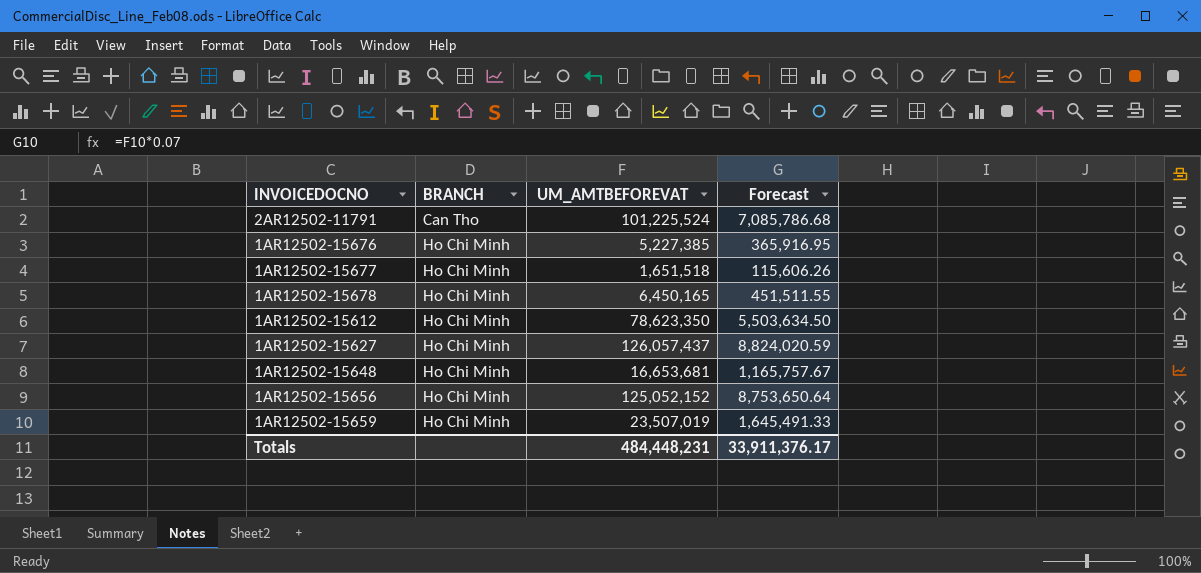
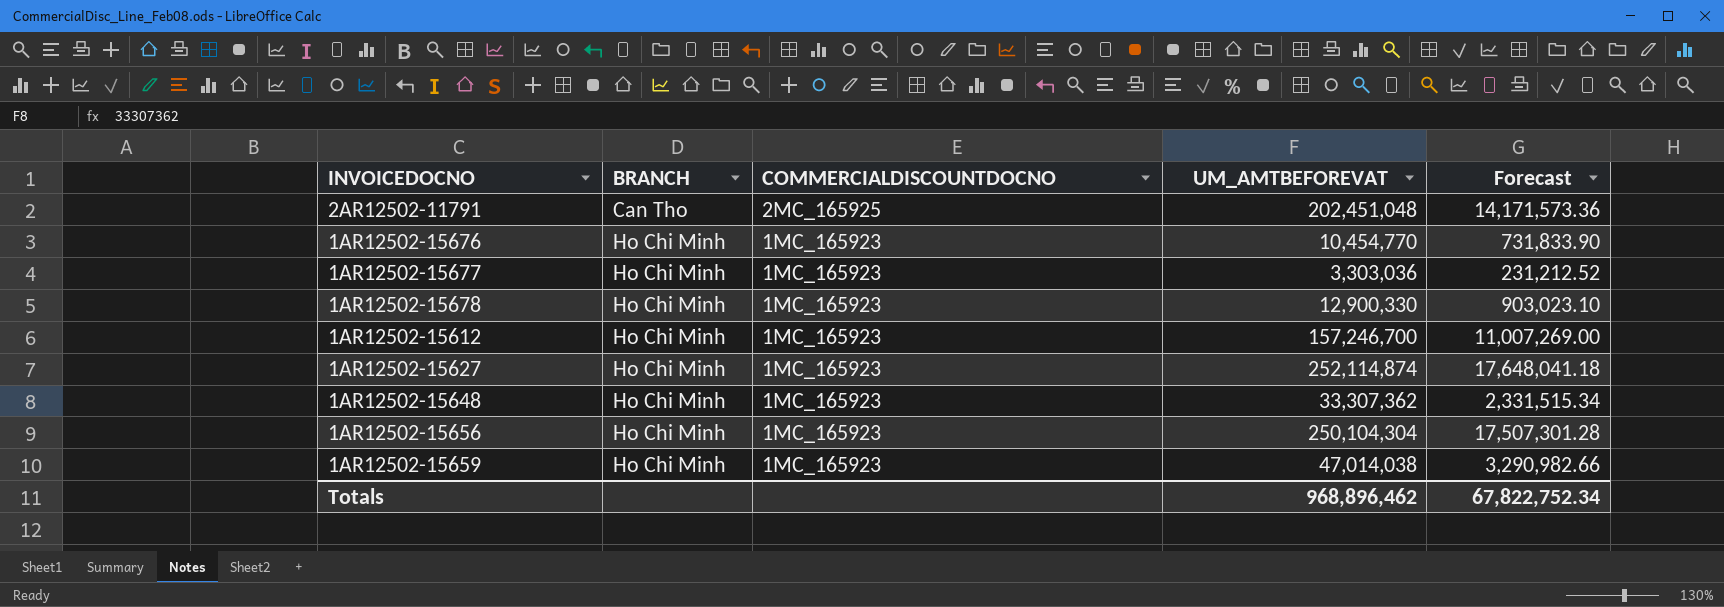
column COMMERCIALDISCOUNTDOCNO | position: none -> 3
2AR12502-11791 | UM_AMTBEFOREVAT: 101,225,524 -> 202,451,048
2AR12502-11791 | Forecast: 7,085,786.68 -> 14,171,573.36
1AR12502-15676 | UM_AMTBEFOREVAT: 5,227,385 -> 10,454,770
1AR12502-15676 | Forecast: 365,916.95 -> 731,833.90
1AR12502-15677 | UM_AMTBEFOREVAT: 1,651,518 -> 3,303,036
1AR12502-15677 | Forecast: 115,606.26 -> 231,212.52
1AR12502-15678 | UM_AMTBEFOREVAT: 6,450,165 -> 12,900,330
1AR12502-15678 | Forecast: 451,511.55 -> 903,023.10
1AR12502-15612 | UM_AMTBEFOREVAT: 78,623,350 -> 157,246,700
1AR12502-15612 | Forecast: 5,503,634.50 -> 11,007,269.00
1AR12502-15627 | UM_AMTBEFOREVAT: 126,057,437 -> 252,114,874
1AR12502-15627 | Forecast: 8,824,020.59 -> 17,648,041.18
1AR12502-15648 | UM_AMTBEFOREVAT: 16,653,681 -> 33,307,362
1AR12502-15648 | Forecast: 1,165,757.67 -> 2,331,515.34
1AR12502-15656 | UM_AMTBEFOREVAT: 125,052,152 -> 250,104,304
1AR12502-15656 | Forecast: 8,753,650.64 -> 17,507,301.28
1AR12502-15659 | UM_AMTBEFOREVAT: 23,507,019 -> 47,014,038
1AR12502-15659 | Forecast: 1,645,491.33 -> 3,290,982.66
Totals | UM_AMTBEFOREVAT: 484,448,231 -> 968,896,462
Totals | Forecast: 33,911,376.17 -> 67,822,752.34

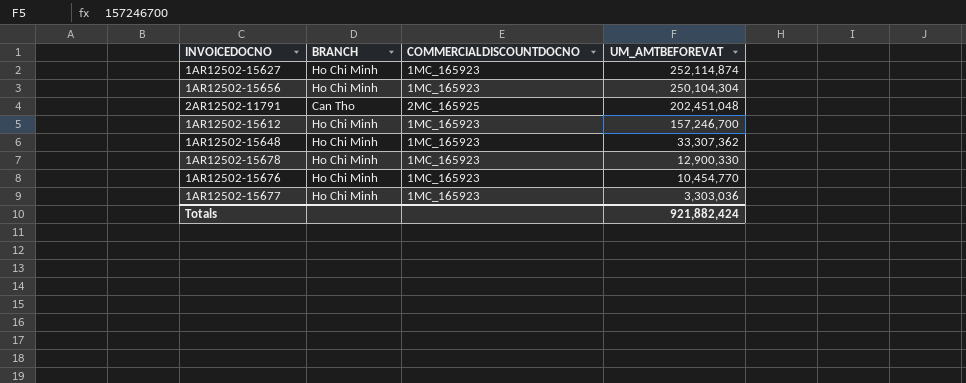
row order: BRANCH ascending -> UM_AMTBEFOREVAT descending
column Forecast | formula: [UM_AMTBEFOREVAT] * 0.07 -> none
row 1AR12502-15659: Ho Chi Minh | 1MC_165923 | 47,014,038 | 3,290,982.66 -> none
Totals | UM_AMTBEFOREVAT: 968,896,462 -> 921,882,424

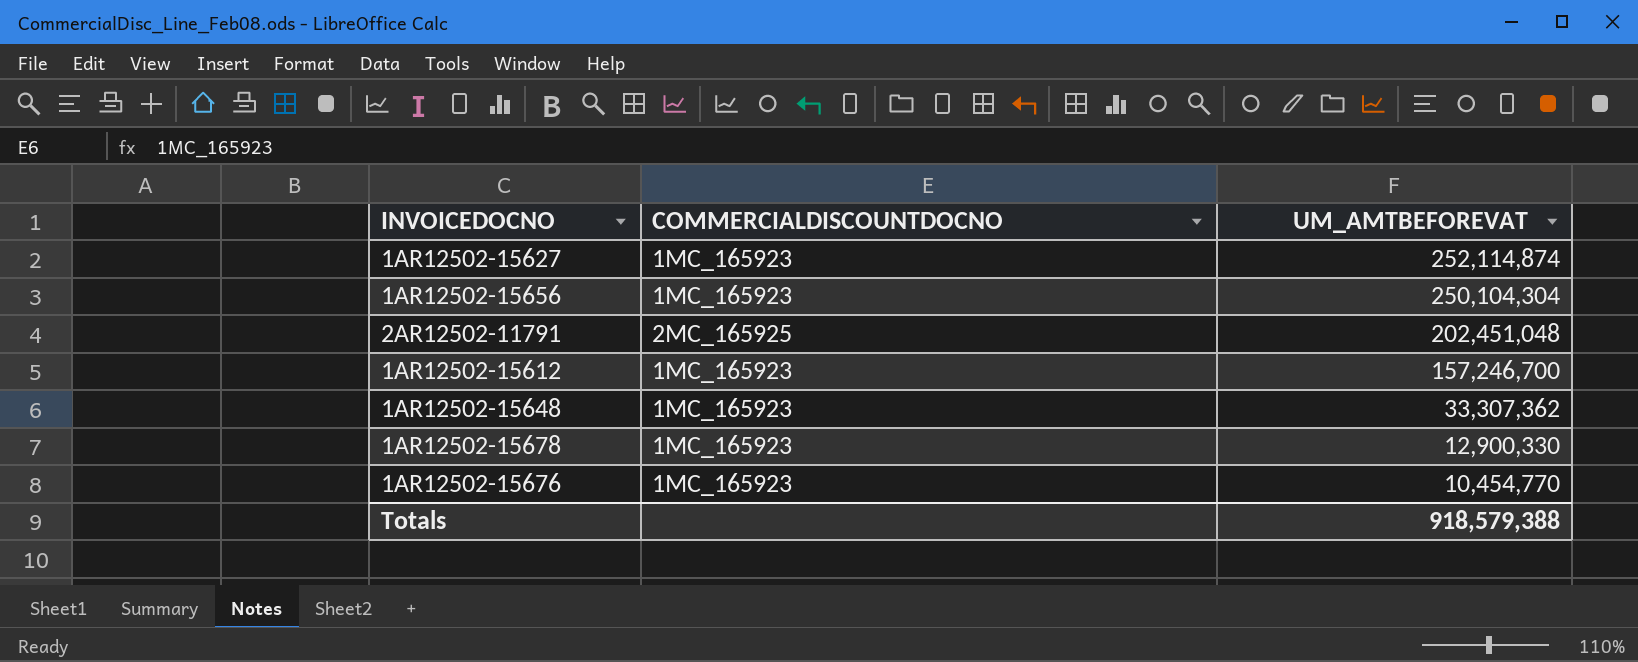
column BRANCH | position: 2 -> none
row 1AR12502-15677: Ho Chi Minh | 1MC_165923 | 3,303,036 -> none
Totals | UM_AMTBEFOREVAT: 921,882,424 -> 918,579,388

